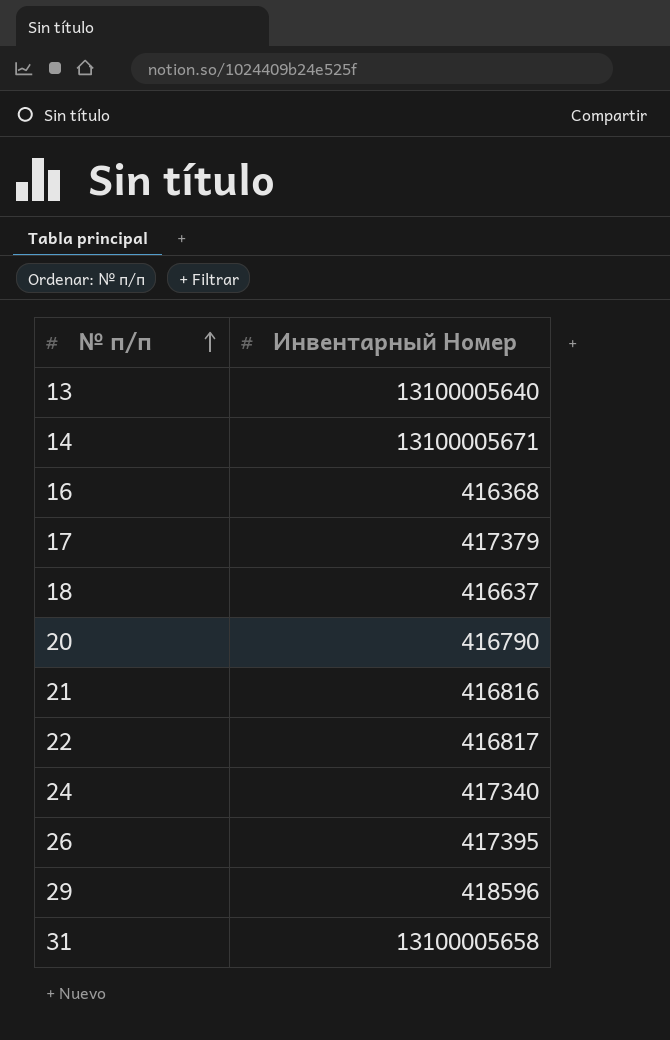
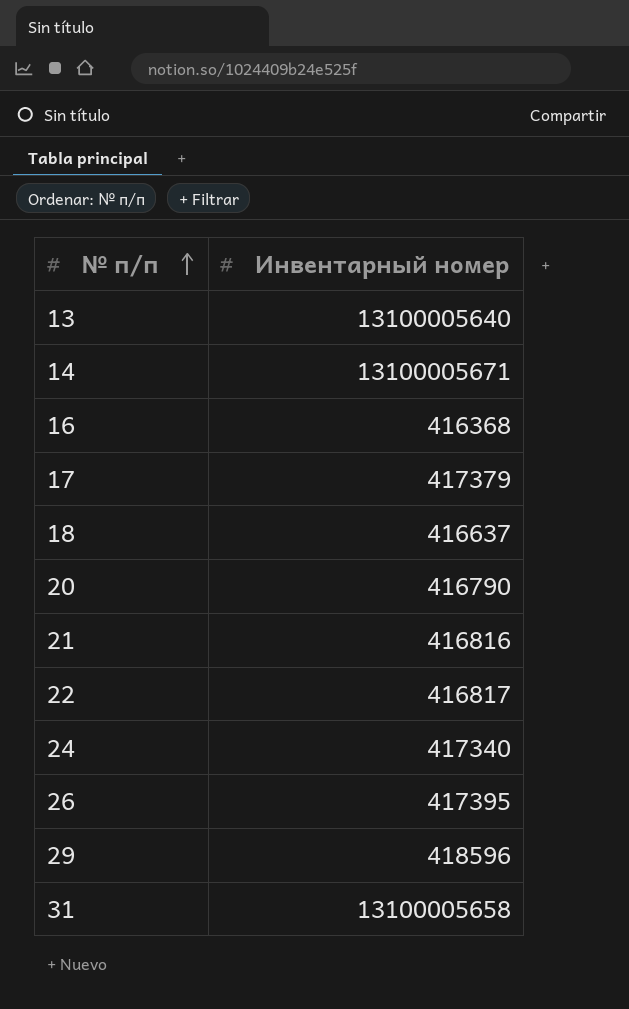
column name: Инвентарный Номер -> Инвентарный номер

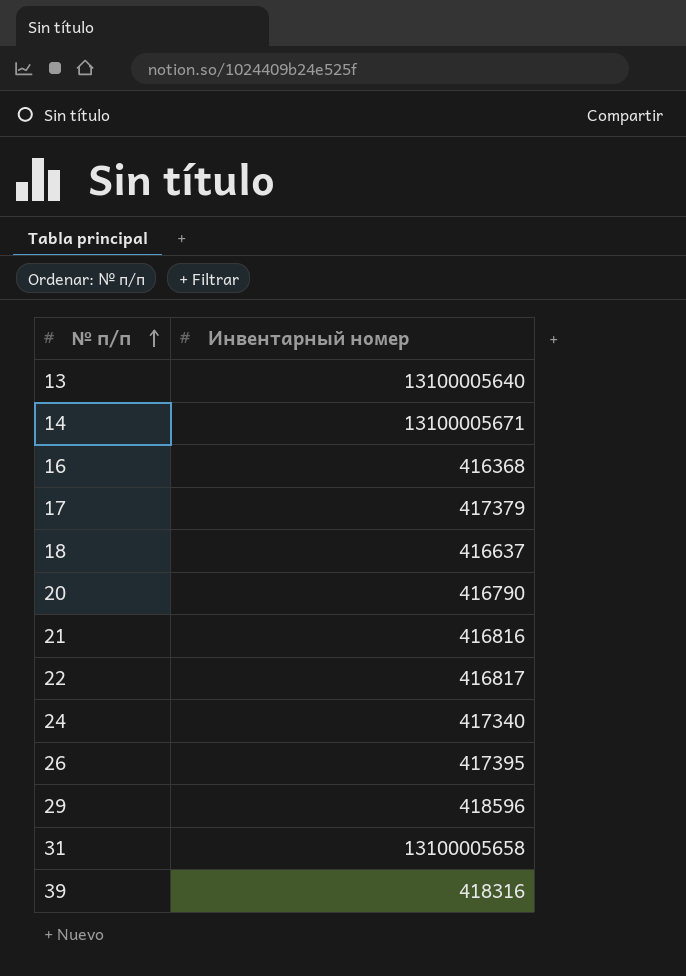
row 39: none -> 418316

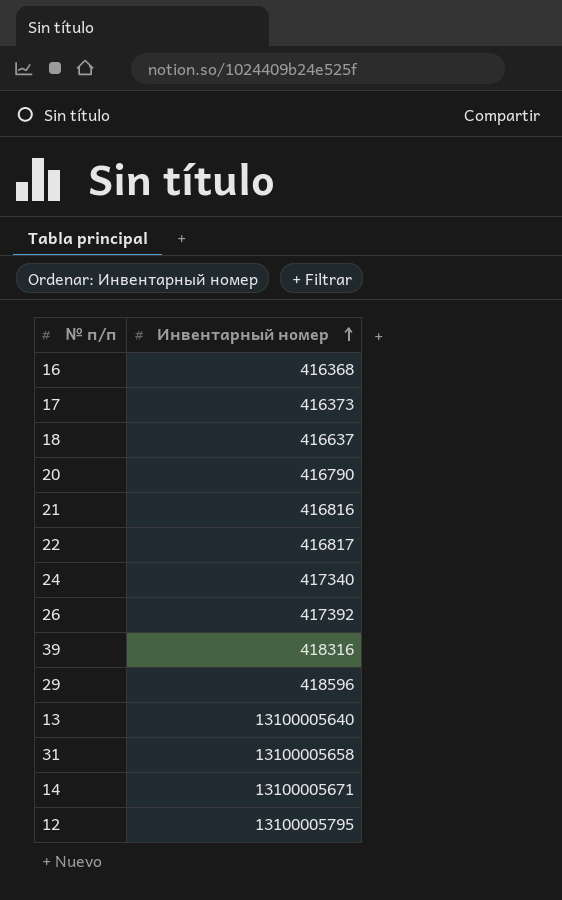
row order: № п/п ascending -> Инвентарный номер ascending
17 | Инвентарный номер: 417379 -> 416373
26 | Инвентарный номер: 417395 -> 417392
row 12: none -> 13100005795

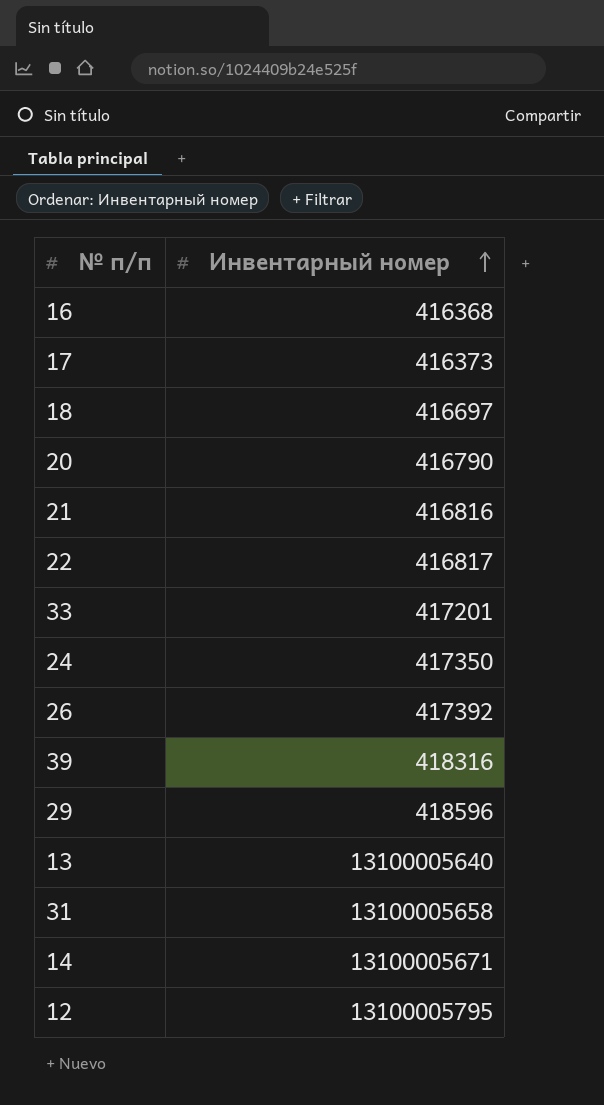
18 | Инвентарный номер: 416637 -> 416697
row 33: none -> 417201
24 | Инвентарный номер: 417340 -> 417350

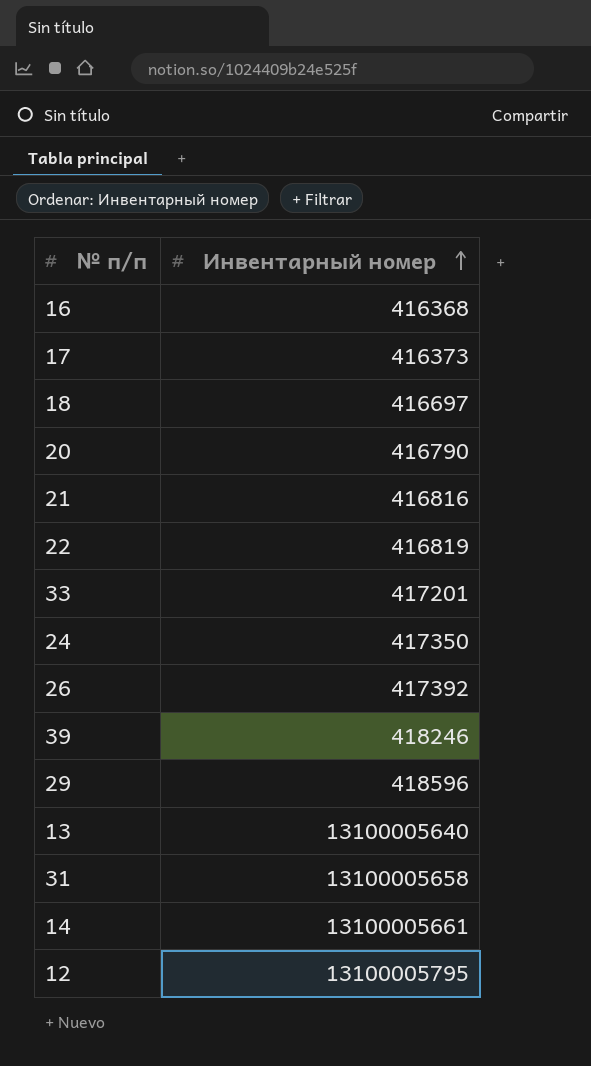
22 | Инвентарный номер: 416817 -> 416819
39 | Инвентарный номер: 418316 -> 418246
14 | Инвентарный номер: 13100005671 -> 13100005661

